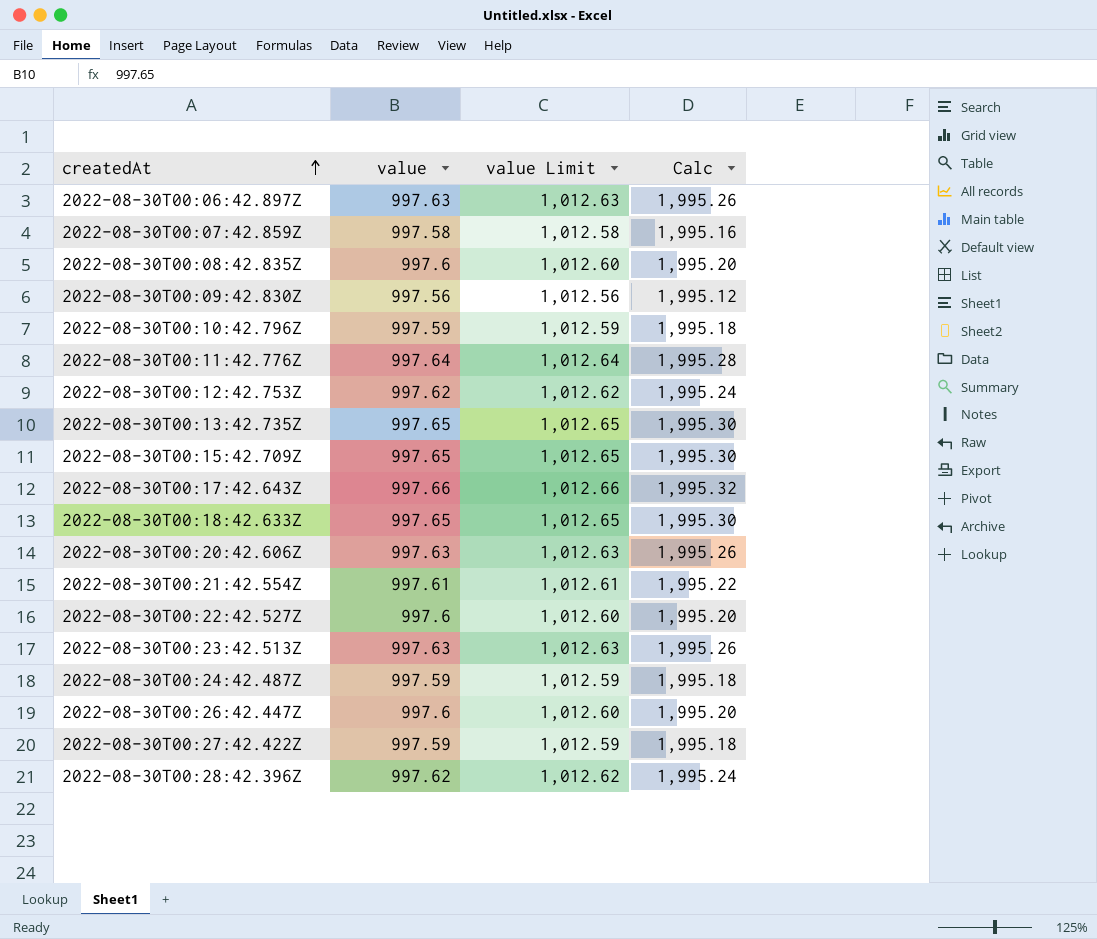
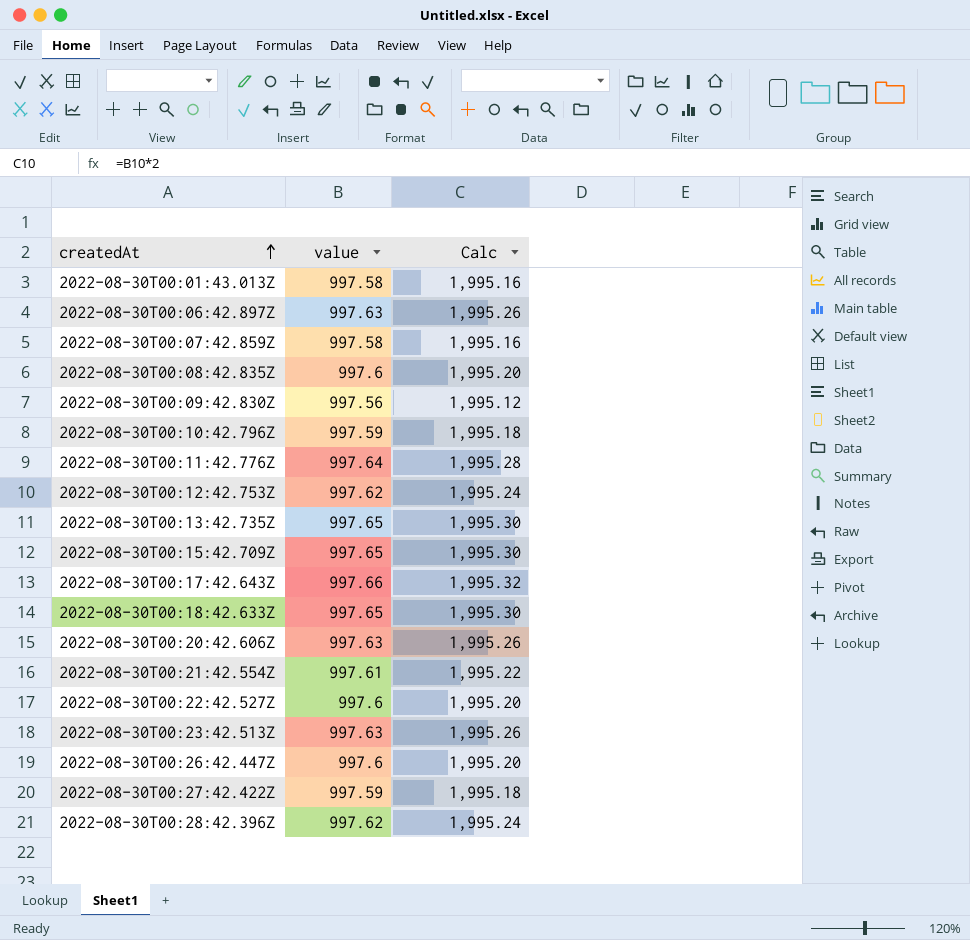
column value Limit | formula: [value] + 15 -> none
row 2022-08-30T00:24:42.487Z: 997.59 | 1,012.59 | 1,995.18 -> none
row 2022-08-30T00:01:43.013Z: none -> 997.58 | 1,995.16

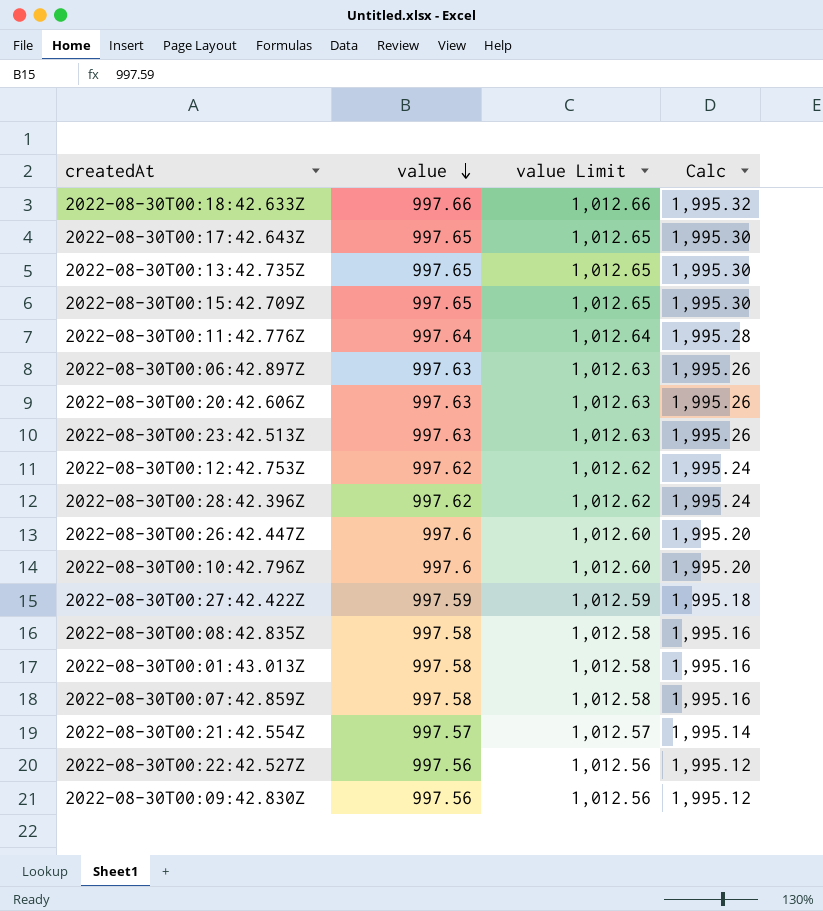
row order: createdAt ascending -> value descending
column value Limit | formula: none -> [value] + 15
2022-08-30T00:18:42.633Z | value: 997.65 -> 997.66
2022-08-30T00:18:42.633Z | Calc: 1,995.30 -> 1,995.32
2022-08-30T00:17:42.643Z | value: 997.66 -> 997.65
2022-08-30T00:17:42.643Z | Calc: 1,995.32 -> 1,995.30
2022-08-30T00:10:42.796Z | value: 997.59 -> 997.6
2022-08-30T00:10:42.796Z | Calc: 1,995.18 -> 1,995.20
2022-08-30T00:08:42.835Z | value: 997.6 -> 997.58
2022-08-30T00:08:42.835Z | Calc: 1,995.20 -> 1,995.16
2022-08-30T00:21:42.554Z | value: 997.61 -> 997.57
2022-08-30T00:21:42.554Z | Calc: 1,995.22 -> 1,995.14
2022-08-30T00:22:42.527Z | value: 997.6 -> 997.56
2022-08-30T00:22:42.527Z | Calc: 1,995.20 -> 1,995.12

